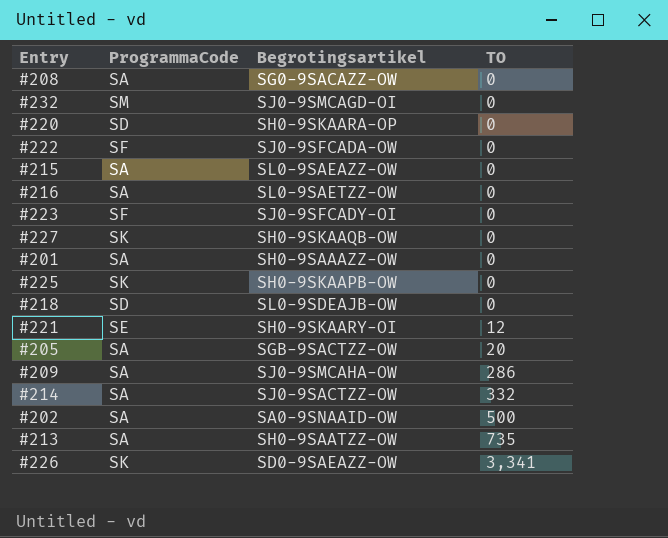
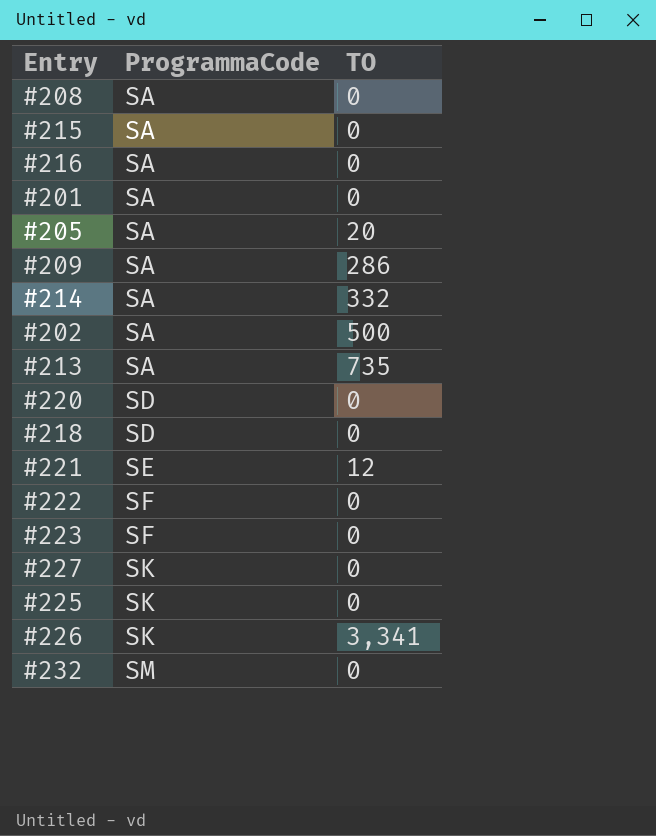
row order: TO ascending -> ProgrammaCode ascending
column Begrotingsartikel | position: 3 -> none

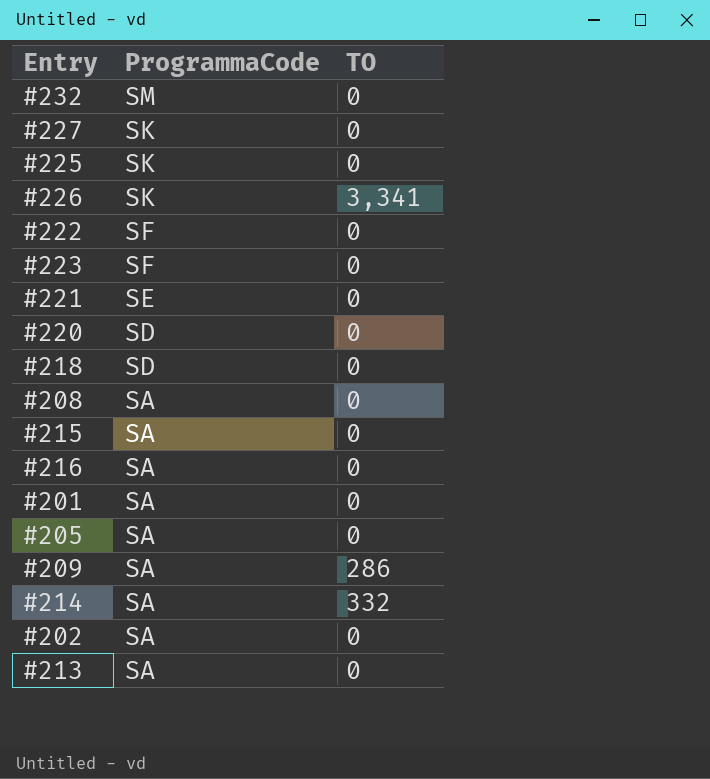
row order: ProgrammaCode ascending -> ProgrammaCode descending
#221 | TO: 12 -> 0
#205 | TO: 20 -> 0
#202 | TO: 500 -> 0
#213 | TO: 735 -> 0

